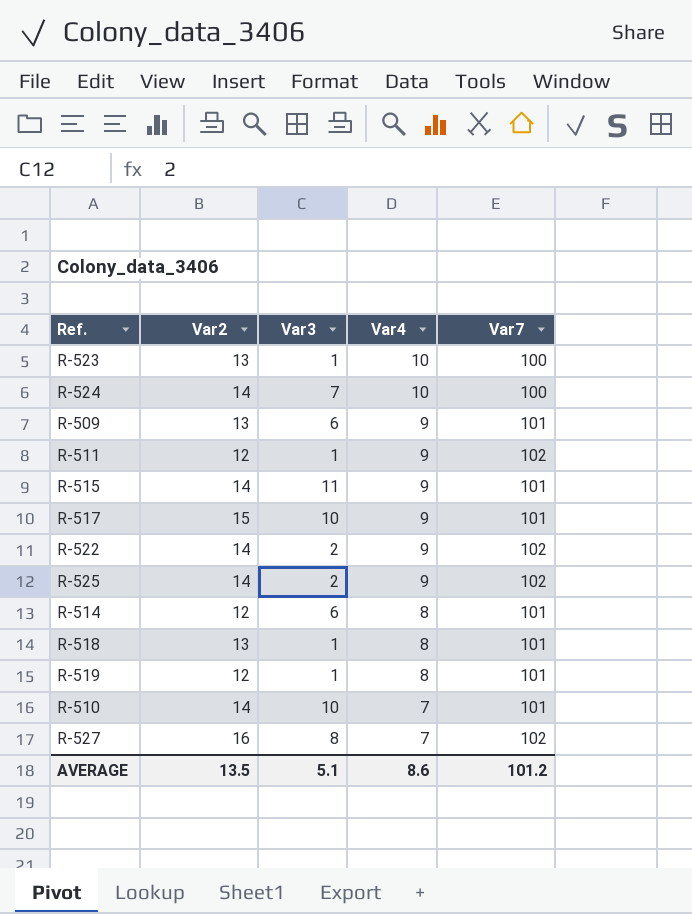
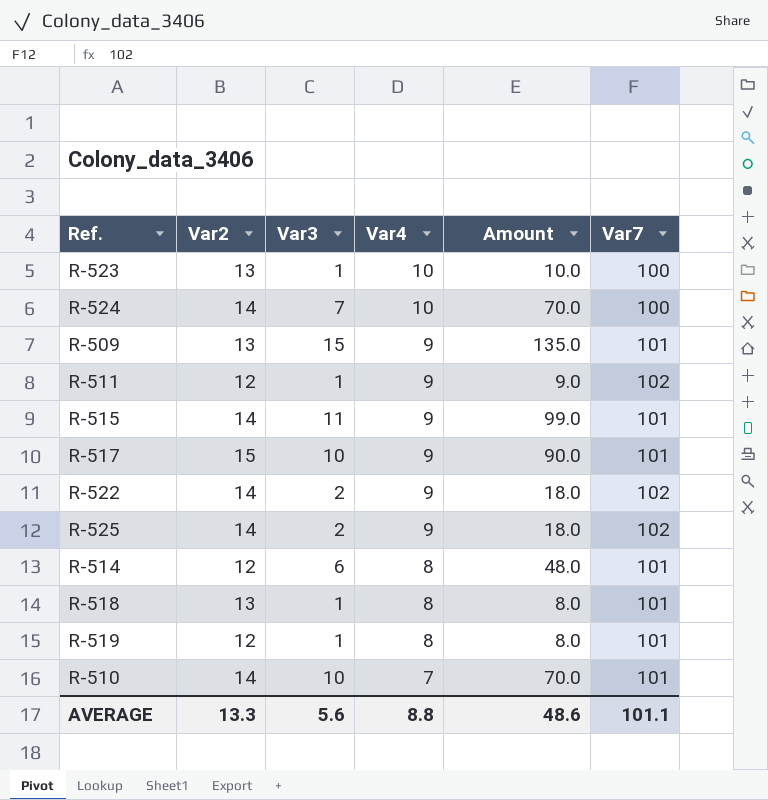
column Amount | formula: none -> [Var3] * [Var4]
row R-527: 16 | 8 | 7 | 102 -> none
R-509 | Var3: 6 -> 15
AVERAGE | Var2: 13.5 -> 13.3
AVERAGE | Var3: 5.1 -> 5.6
AVERAGE | Var4: 8.6 -> 8.8
AVERAGE | Var7: 101.2 -> 101.1

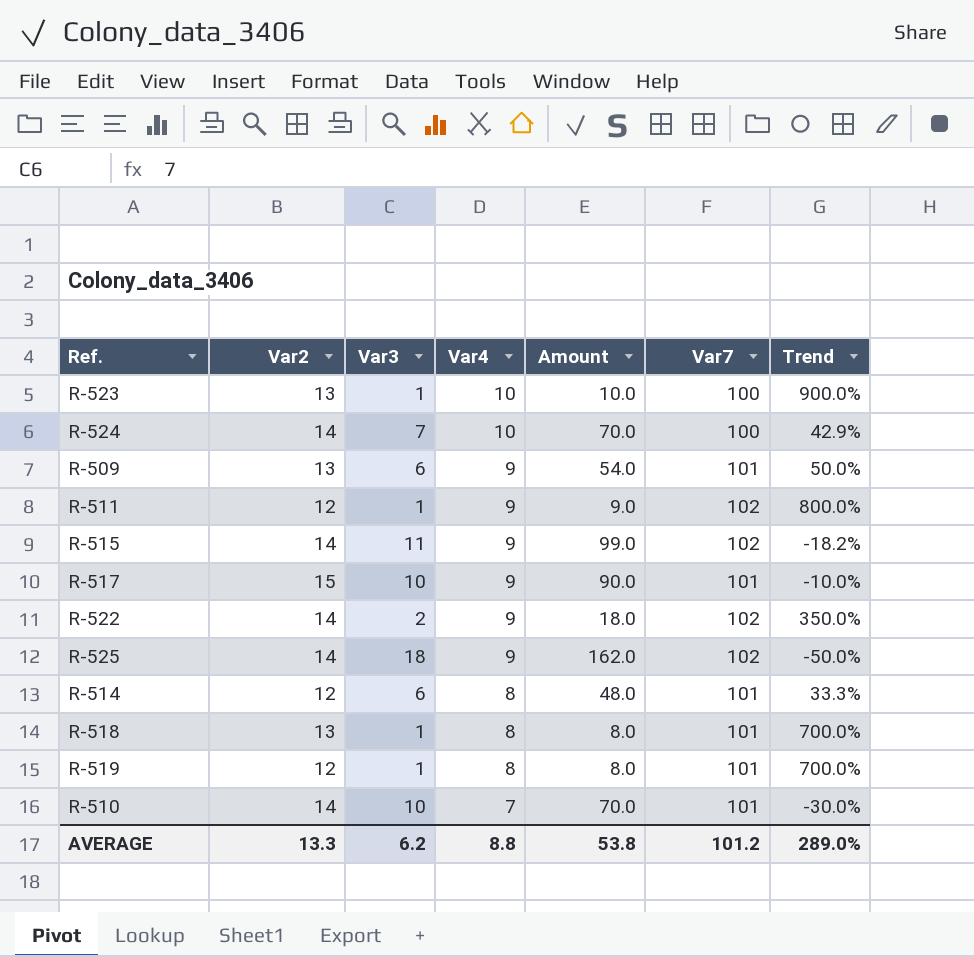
column Trend | formula: none -> ([Var4] - [Var3]) / [Var3]
R-509 | Var3: 15 -> 6
R-509 | Amount: 135.0 -> 54.0
R-515 | Var7: 101 -> 102
R-525 | Var3: 2 -> 18
R-525 | Amount: 18.0 -> 162.0
AVERAGE | Var3: 5.6 -> 6.2
AVERAGE | Amount: 48.6 -> 53.8
AVERAGE | Var7: 101.1 -> 101.2

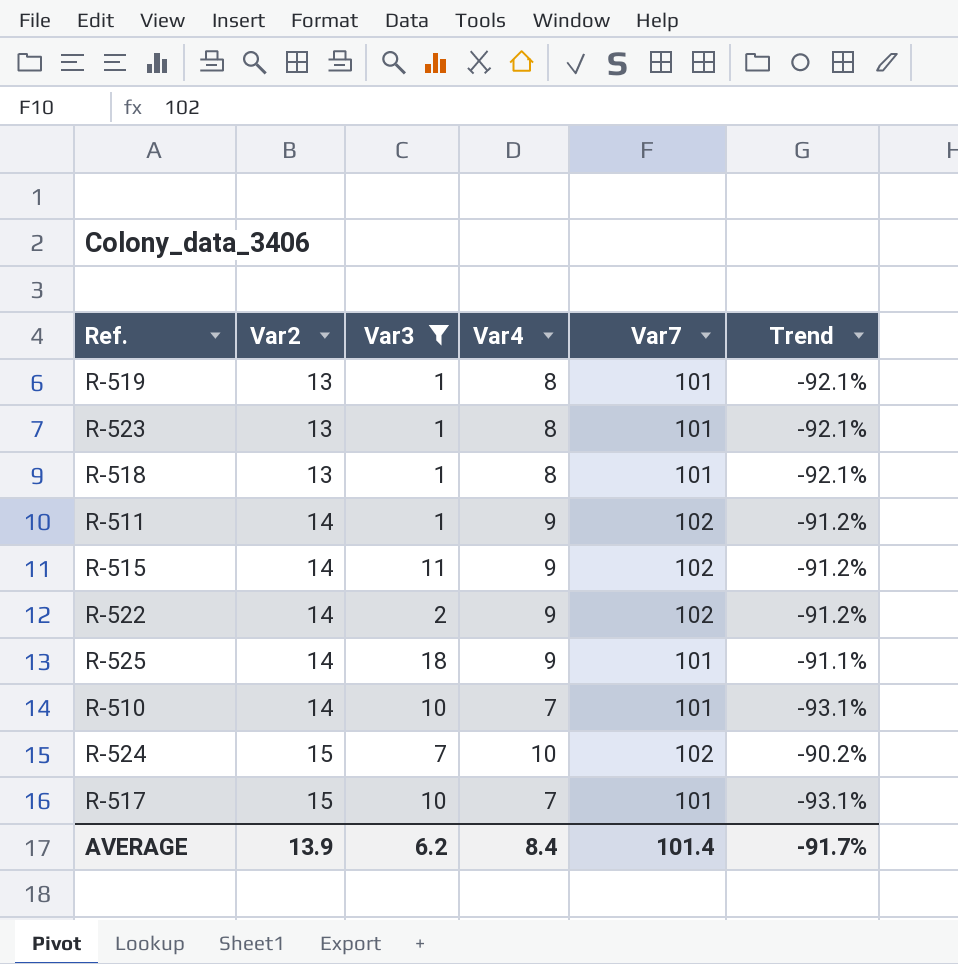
filter: none -> Var3 != 6
row order: Var4 descending -> Var2 ascending
column Amount | formula: [Var3] * [Var4] -> none
column Trend | formula: ([Var4] - [Var3]) / [Var3] -> ([Var4] - [Var7]) / [Var7]
R-519 | Var2: 12 -> 13
R-523 | Var4: 10 -> 8
R-523 | Var7: 100 -> 101
R-511 | Var2: 12 -> 14
R-525 | Var7: 102 -> 101
R-524 | Var2: 14 -> 15
R-524 | Var7: 100 -> 102
R-517 | Var4: 9 -> 7
AVERAGE | Var2: 13.3 -> 13.9
AVERAGE | Var4: 8.8 -> 8.4
AVERAGE | Var7: 101.2 -> 101.4
AVERAGE | Trend: 289.0% -> -91.7%

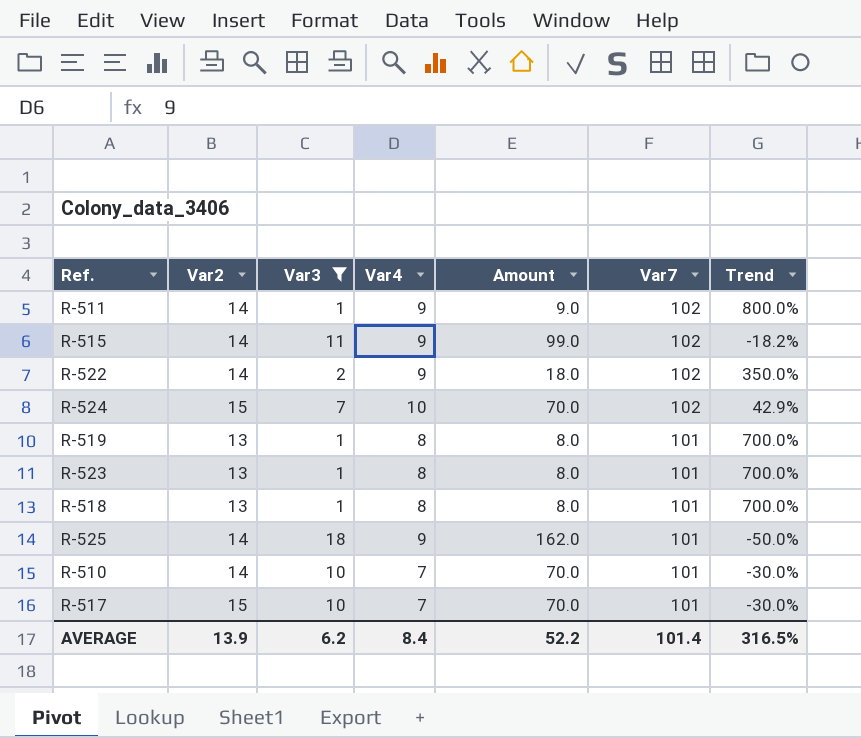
row order: Var2 ascending -> Var7 descending
column Amount | formula: none -> [Var3] * [Var4]
column Trend | formula: ([Var4] - [Var7]) / [Var7] -> ([Var4] - [Var3]) / [Var3]
AVERAGE | Trend: -91.7% -> 316.5%

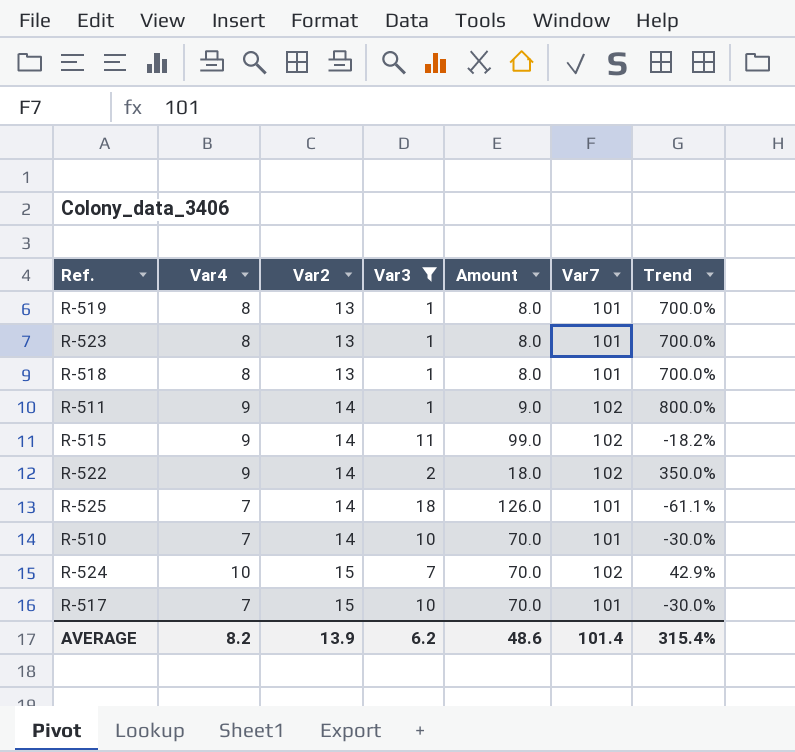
row order: Var7 descending -> Var2 ascending
column Var4 | position: 4 -> 2
R-525 | Var4: 9 -> 7
R-525 | Amount: 162.0 -> 126.0
R-525 | Trend: -50.0% -> -61.1%
AVERAGE | Var4: 8.4 -> 8.2
AVERAGE | Amount: 52.2 -> 48.6
AVERAGE | Trend: 316.5% -> 315.4%

